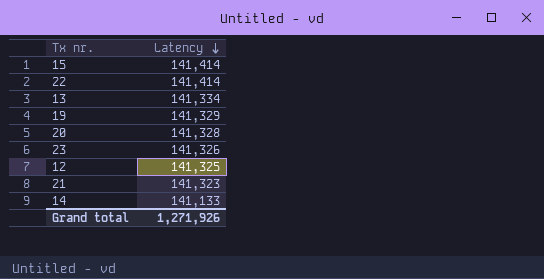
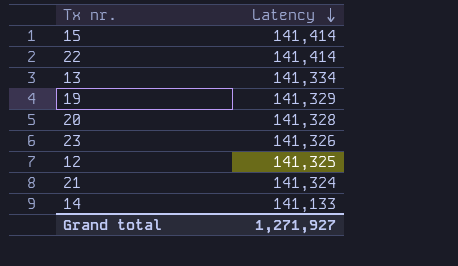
21 | Latency: 141,323 -> 141,324
Grand total | Latency: 1,271,926 -> 1,271,927

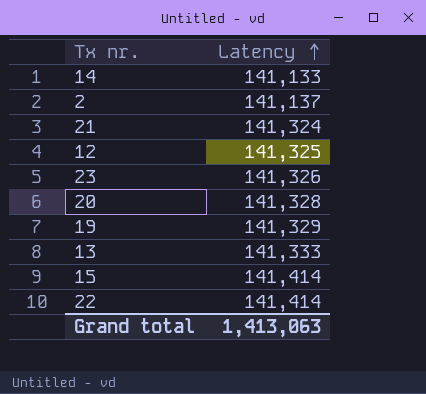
row order: Latency descending -> Latency ascending
row 2: none -> 141,137
13 | Latency: 141,334 -> 141,333
Grand total | Latency: 1,271,927 -> 1,413,063

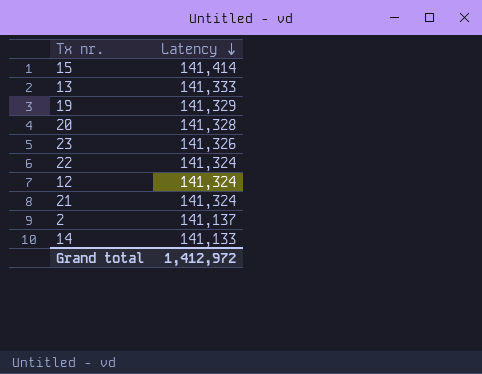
row order: Latency ascending -> Latency descending
22 | Latency: 141,414 -> 141,324
12 | Latency: 141,325 -> 141,324
Grand total | Latency: 1,413,063 -> 1,412,972

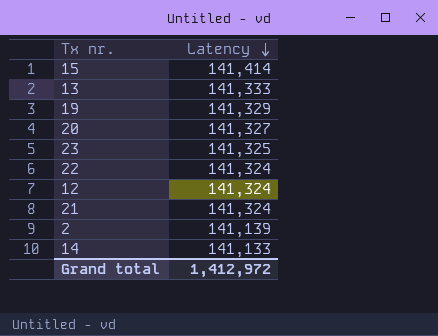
20 | Latency: 141,328 -> 141,327
23 | Latency: 141,326 -> 141,325
2 | Latency: 141,137 -> 141,139

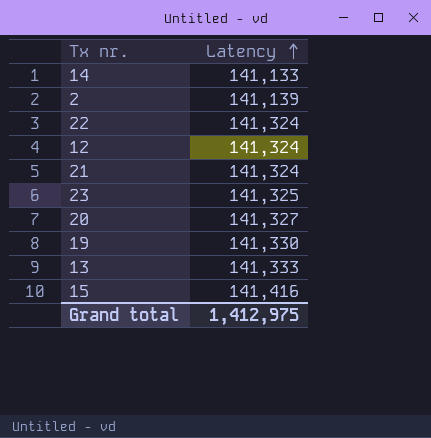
row order: Latency descending -> Latency ascending
19 | Latency: 141,329 -> 141,330
15 | Latency: 141,414 -> 141,416
Grand total | Latency: 1,412,972 -> 1,412,975

